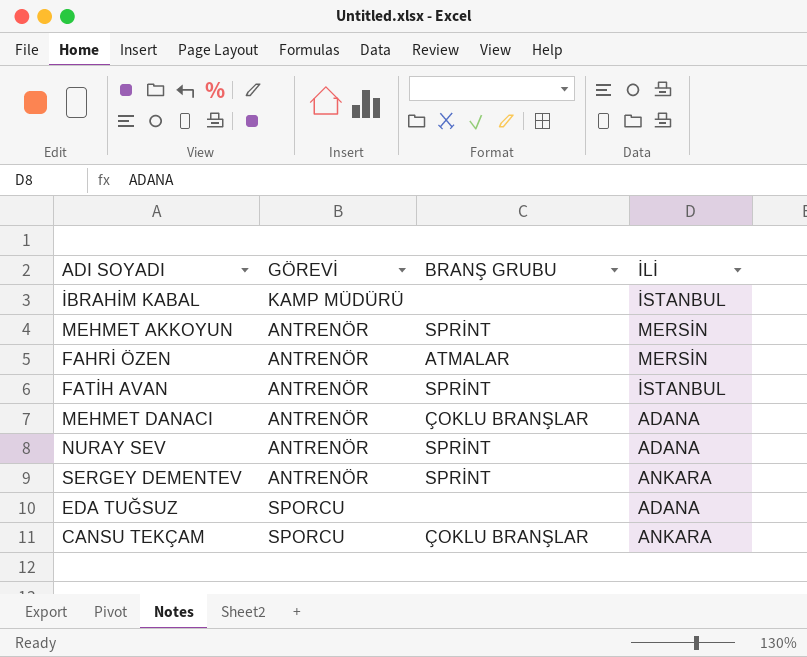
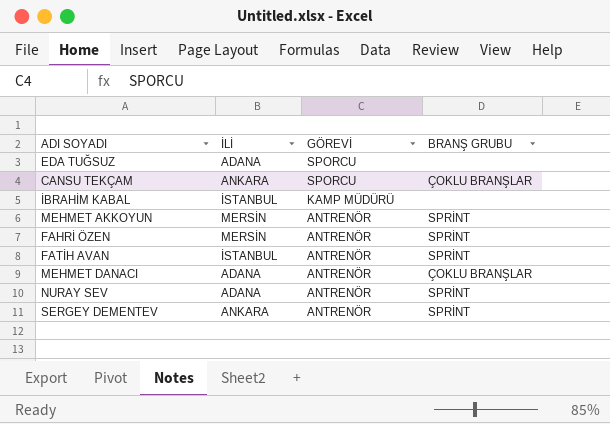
row order: none -> GÖREVİ descending
column İLİ | position: 4 -> 2
FAHRİ ÖZEN | BRANŞ GRUBU: ATMALAR -> SPRİNT

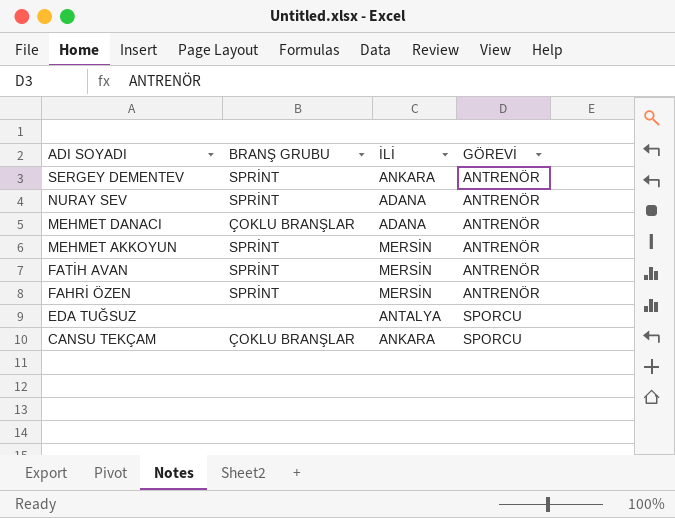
row order: GÖREVİ descending -> ADI SOYADI descending
column BRANŞ GRUBU | position: 4 -> 2
row İBRAHİM KABAL: İSTANBUL | KAMP MÜDÜRÜ | none -> none
FATİH AVAN | İLİ: İSTANBUL -> MERSİN
EDA TUĞSUZ | İLİ: ADANA -> ANTALYA

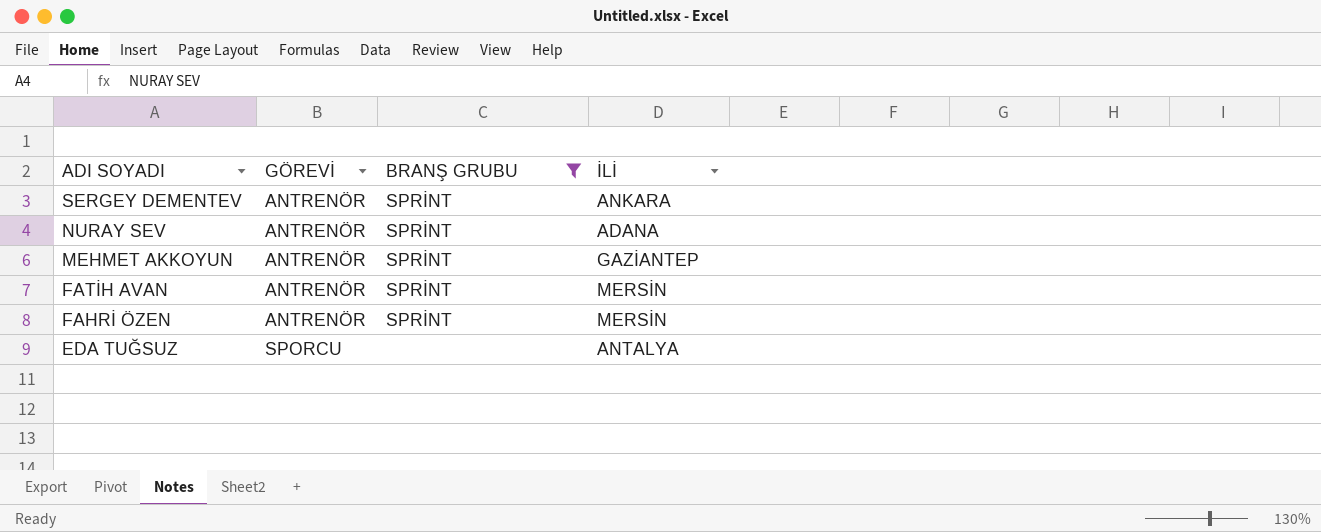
filter: none -> BRANŞ GRUBU != ÇOKLU BRANŞLAR
column GÖREVİ | position: 4 -> 2
MEHMET AKKOYUN | İLİ: MERSİN -> GAZİANTEP

